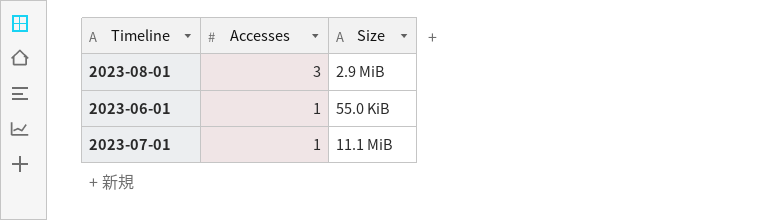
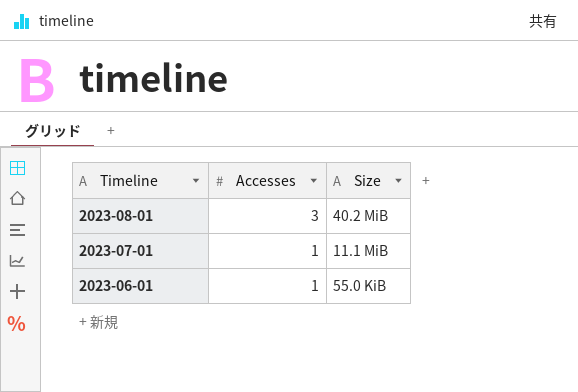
row order: Accesses descending -> Timeline descending
2023-08-01 | Size: 2.9 MiB -> 40.2 MiB

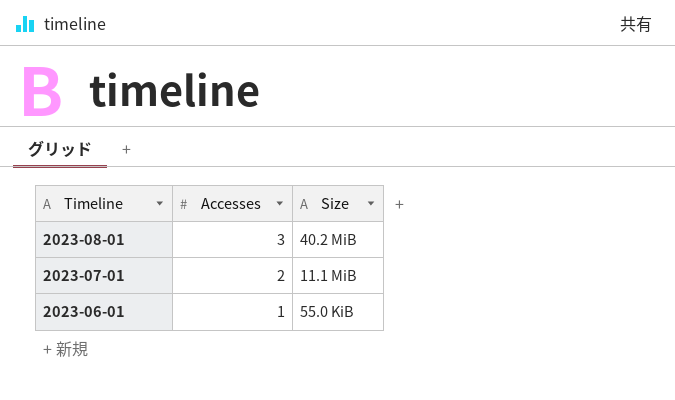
2023-07-01 | Accesses: 1 -> 2

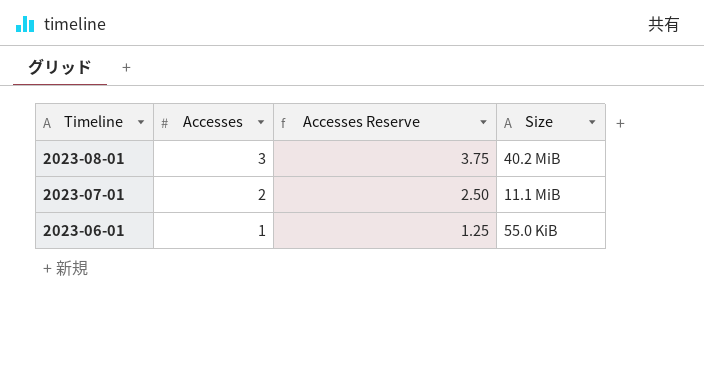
column Accesses Reserve | formula: none -> [Accesses] * 1.25

